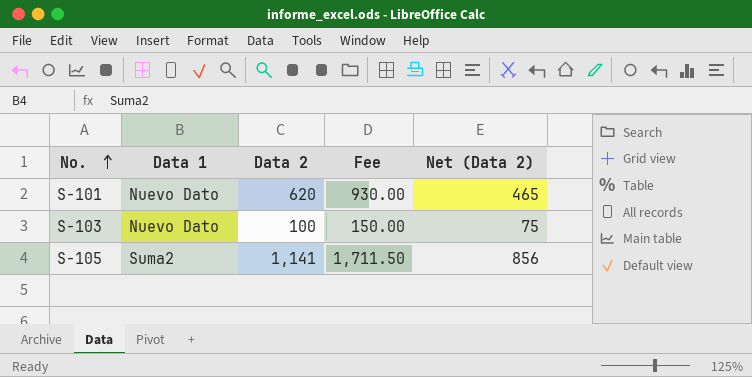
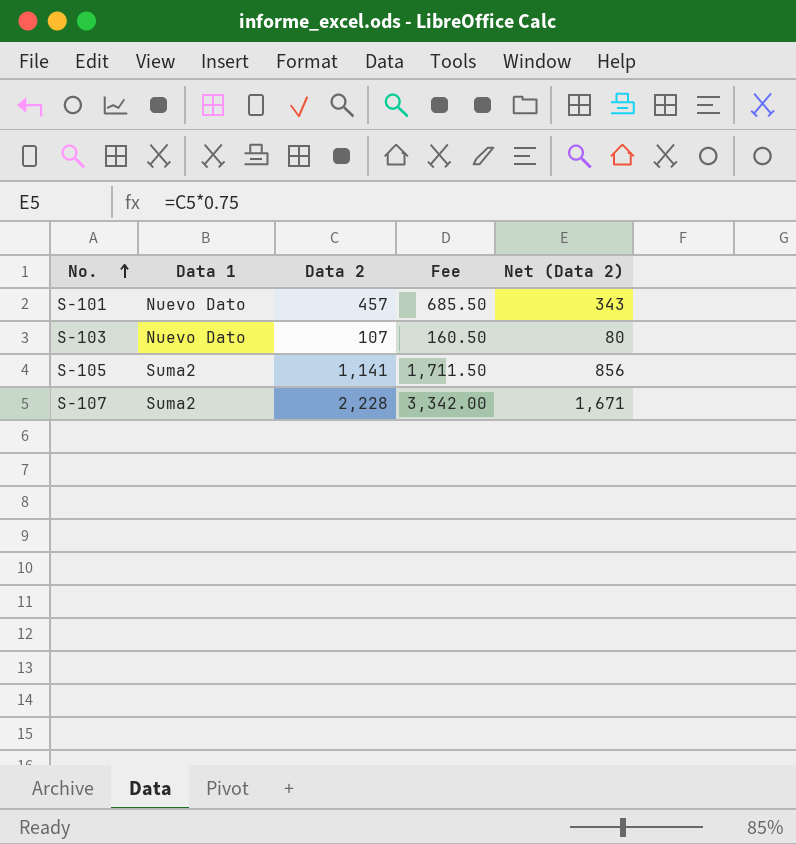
S-101 | Data 2: 620 -> 457
S-101 | Fee: 930.00 -> 685.50
S-101 | Net (Data 2): 465 -> 343
S-103 | Data 2: 100 -> 107
S-103 | Fee: 150.00 -> 160.50
S-103 | Net (Data 2): 75 -> 80
row S-107: none -> Suma2 | 2,228 | 3,342.00 | 1,671

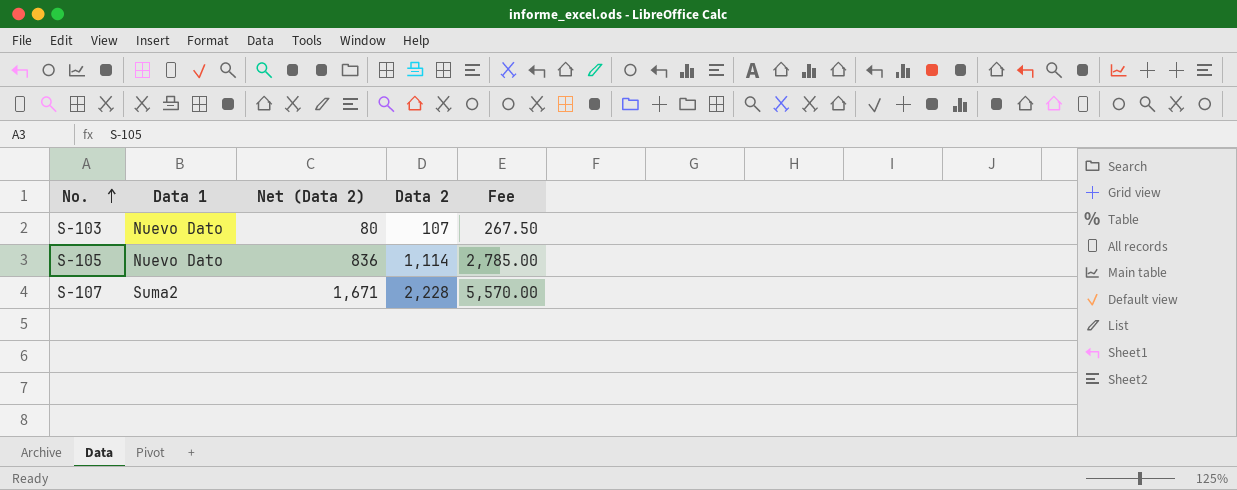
column Net (Data 2) | position: 5 -> 3
column Fee | formula: [Data 2] * 1.5 -> [Data 2] * 2.5
row S-101: Nuevo Dato | 457 | 685.50 | 343 -> none
S-105 | Data 1: Suma2 -> Nuevo Dato
S-105 | Net (Data 2): 856 -> 836
S-105 | Data 2: 1,141 -> 1,114

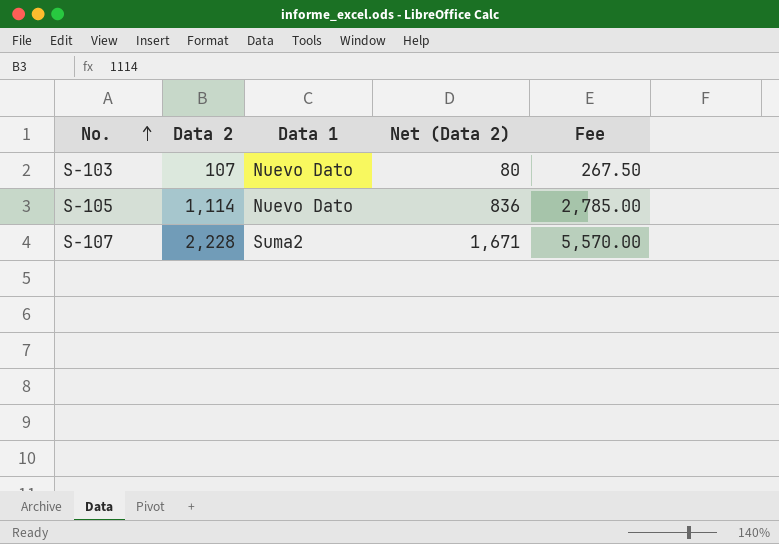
column Data 2 | position: 4 -> 2

